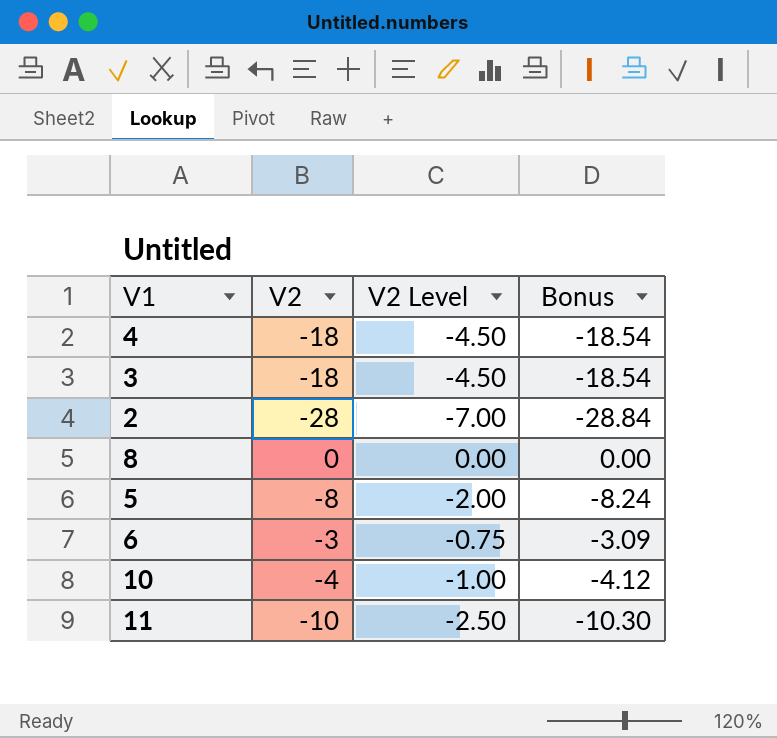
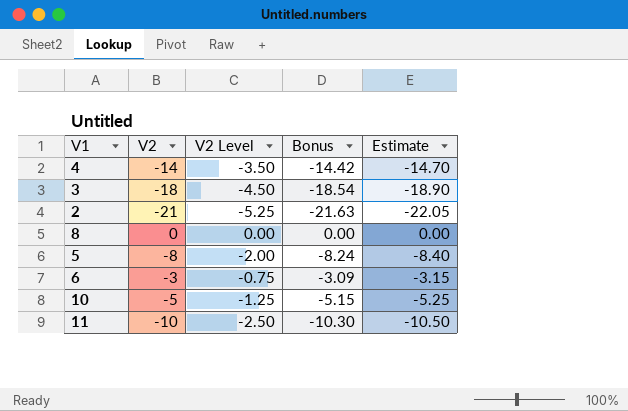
column Estimate | formula: none -> [V2] * 1.05
4 | V2: -18 -> -14
4 | V2 Level: -4.50 -> -3.50
4 | Bonus: -18.54 -> -14.42
2 | V2: -28 -> -21
2 | V2 Level: -7.00 -> -5.25
2 | Bonus: -28.84 -> -21.63
10 | V2: -4 -> -5
10 | V2 Level: -1.00 -> -1.25
10 | Bonus: -4.12 -> -5.15

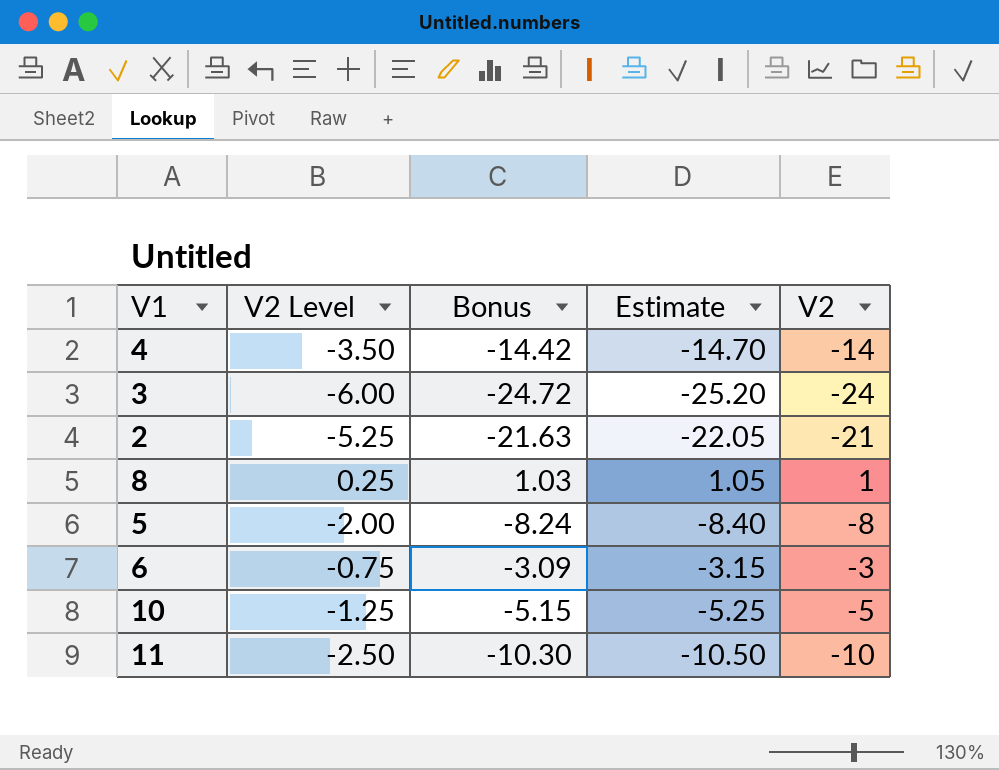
column V2 | position: 2 -> 5
3 | V2 Level: -4.50 -> -6.00
3 | Bonus: -18.54 -> -24.72
3 | Estimate: -18.90 -> -25.20
3 | V2: -18 -> -24
8 | V2 Level: 0.00 -> 0.25
8 | Bonus: 0.00 -> 1.03
8 | Estimate: 0.00 -> 1.05
8 | V2: 0 -> 1

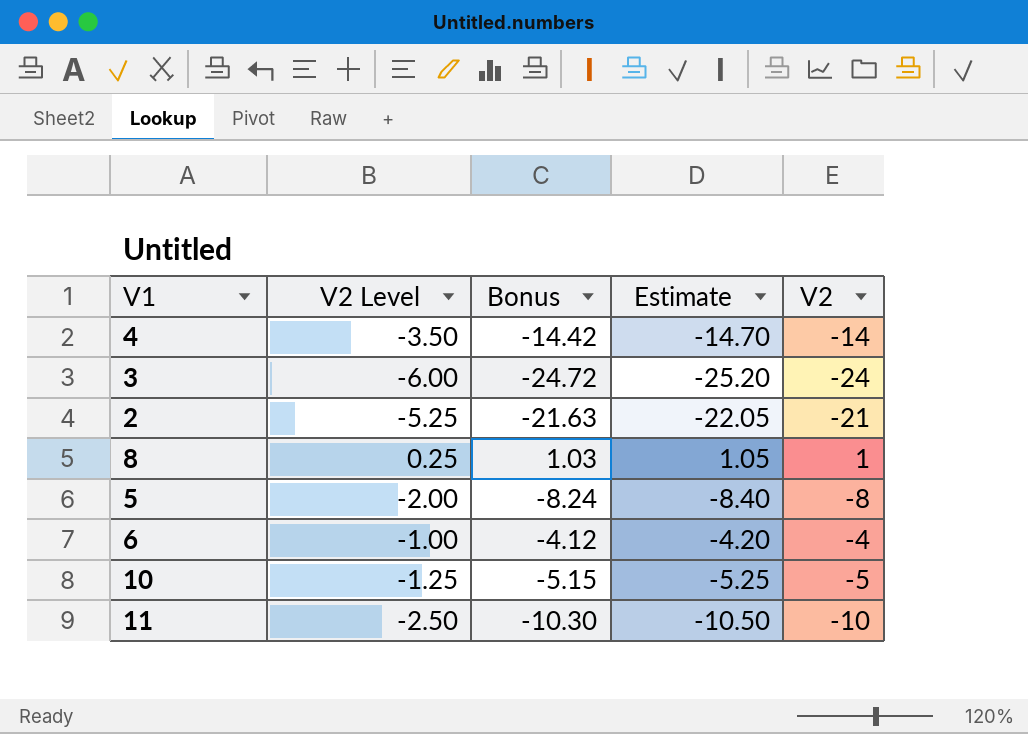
6 | V2 Level: -0.75 -> -1.00
6 | Bonus: -3.09 -> -4.12
6 | Estimate: -3.15 -> -4.20
6 | V2: -3 -> -4

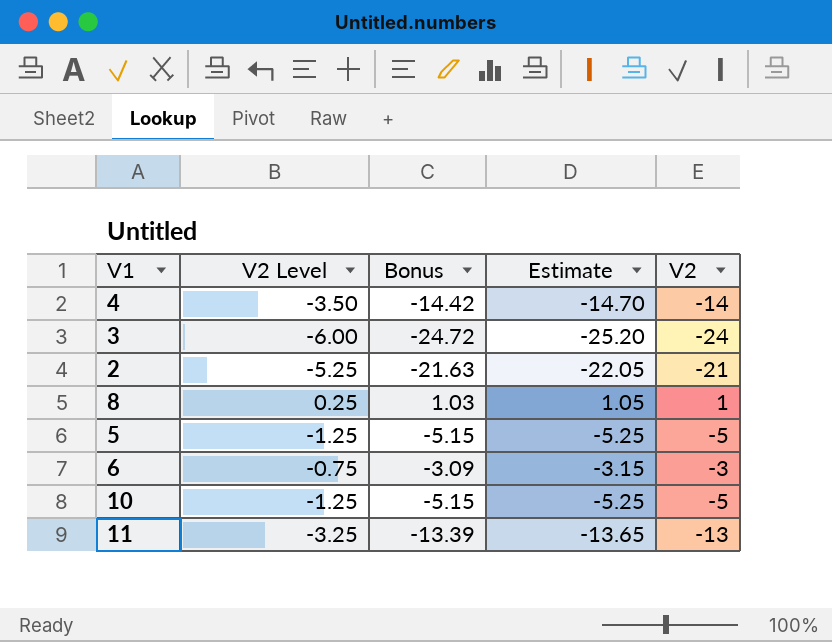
5 | V2 Level: -2.00 -> -1.25
5 | Bonus: -8.24 -> -5.15
5 | Estimate: -8.40 -> -5.25
5 | V2: -8 -> -5
6 | V2 Level: -1.00 -> -0.75
6 | Bonus: -4.12 -> -3.09
6 | Estimate: -4.20 -> -3.15
6 | V2: -4 -> -3
11 | V2 Level: -2.50 -> -3.25
11 | Bonus: -10.30 -> -13.39
11 | Estimate: -10.50 -> -13.65
11 | V2: -10 -> -13

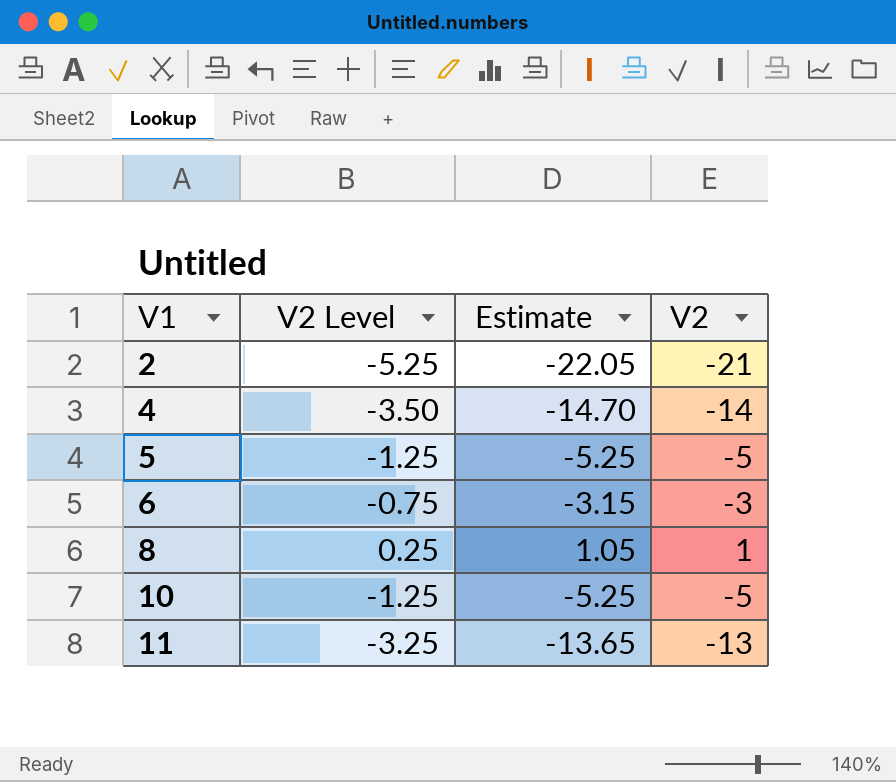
row order: none -> V1 ascending
column Bonus | formula: [V2] * 1.03 -> none
row 3: -6.00 | -24.72 | -25.20 | -24 -> none

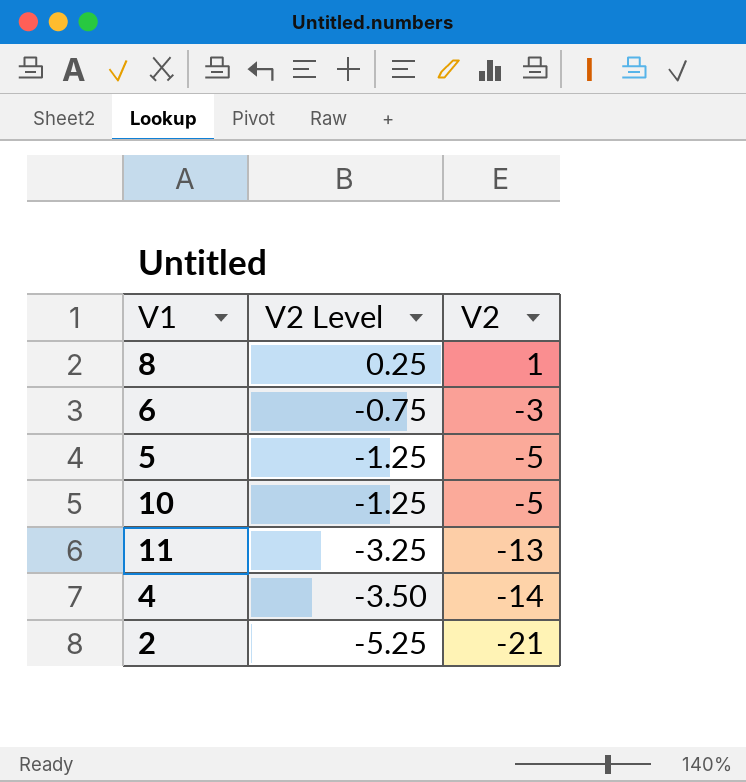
row order: V1 ascending -> V2 Level descending
column Estimate | formula: [V2] * 1.05 -> none

